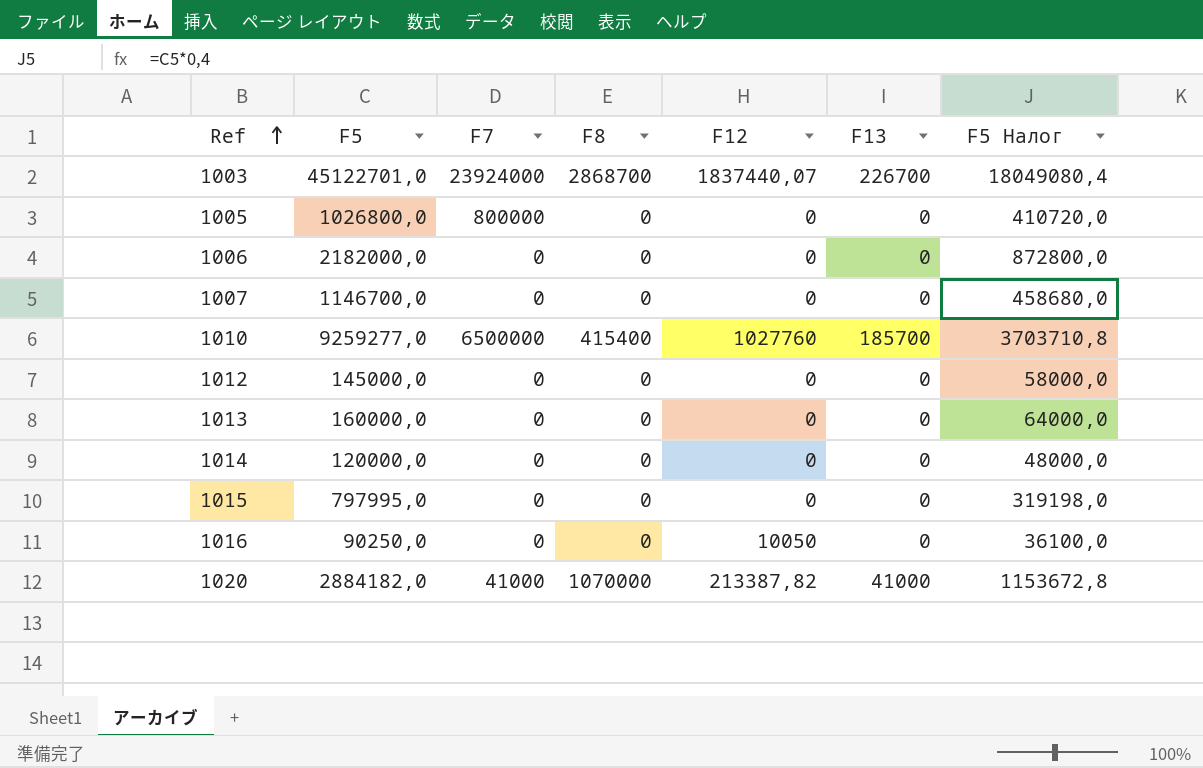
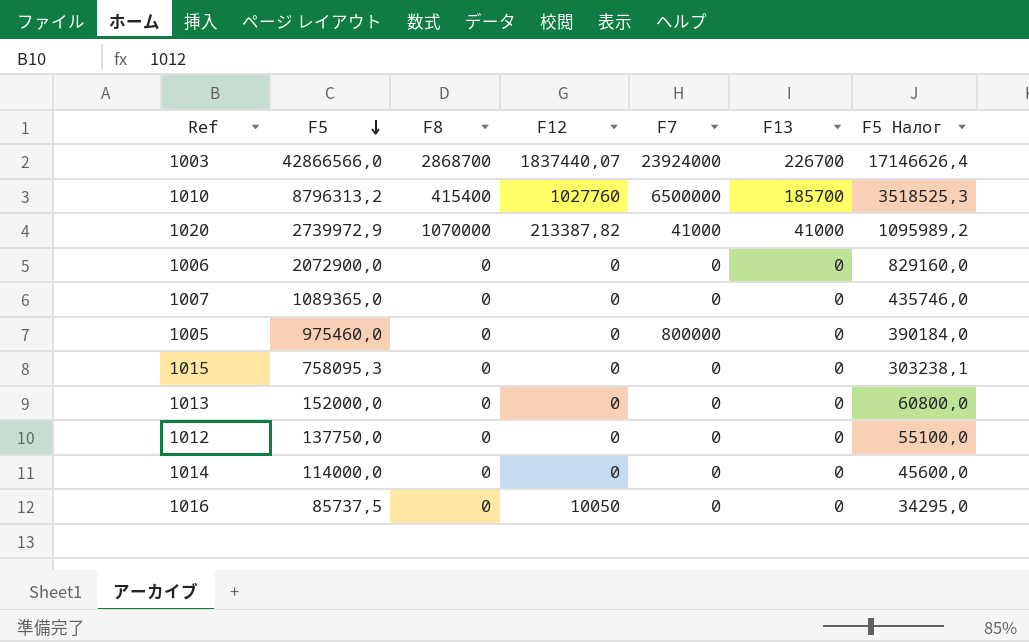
row order: Ref ascending -> F5 descending
column F7 | position: 3 -> 5
1003 | F5: 45122701,0 -> 42866566,0
1003 | F5 Налог: 18049080,4 -> 17146626,4
1010 | F5: 9259277,0 -> 8796313,2
1010 | F5 Налог: 3703710,8 -> 3518525,3
1020 | F5: 2884182,0 -> 2739972,9
1020 | F5 Налог: 1153672,8 -> 1095989,2
1006 | F5: 2182000,0 -> 2072900,0
1006 | F5 Налог: 872800,0 -> 829160,0
1007 | F5: 1146700,0 -> 1089365,0
1007 | F5 Налог: 458680,0 -> 435746,0
1005 | F5: 1026800,0 -> 975460,0
1005 | F5 Налог: 410720,0 -> 390184,0
1015 | F5: 797995,0 -> 758095,3
1015 | F5 Налог: 319198,0 -> 303238,1
1013 | F5: 160000,0 -> 152000,0
1013 | F5 Налог: 64000,0 -> 60800,0
1012 | F5: 145000,0 -> 137750,0
1012 | F5 Налог: 58000,0 -> 55100,0
1014 | F5: 120000,0 -> 114000,0
1014 | F5 Налог: 48000,0 -> 45600,0
1016 | F5: 90250,0 -> 85737,5
1016 | F5 Налог: 36100,0 -> 34295,0

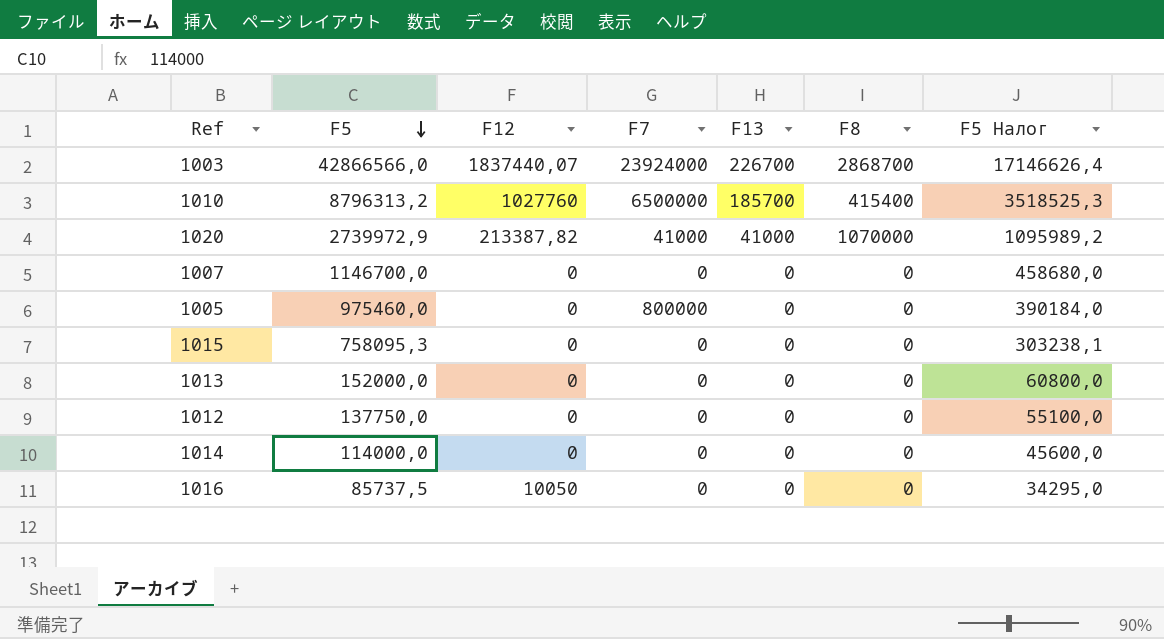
column F8 | position: 3 -> 6
row 1006: 2072900,0 | 0 | 0 | 0 | 0 | 829160,0 -> none
1007 | F5: 1089365,0 -> 1146700,0
1007 | F5 Налог: 435746,0 -> 458680,0

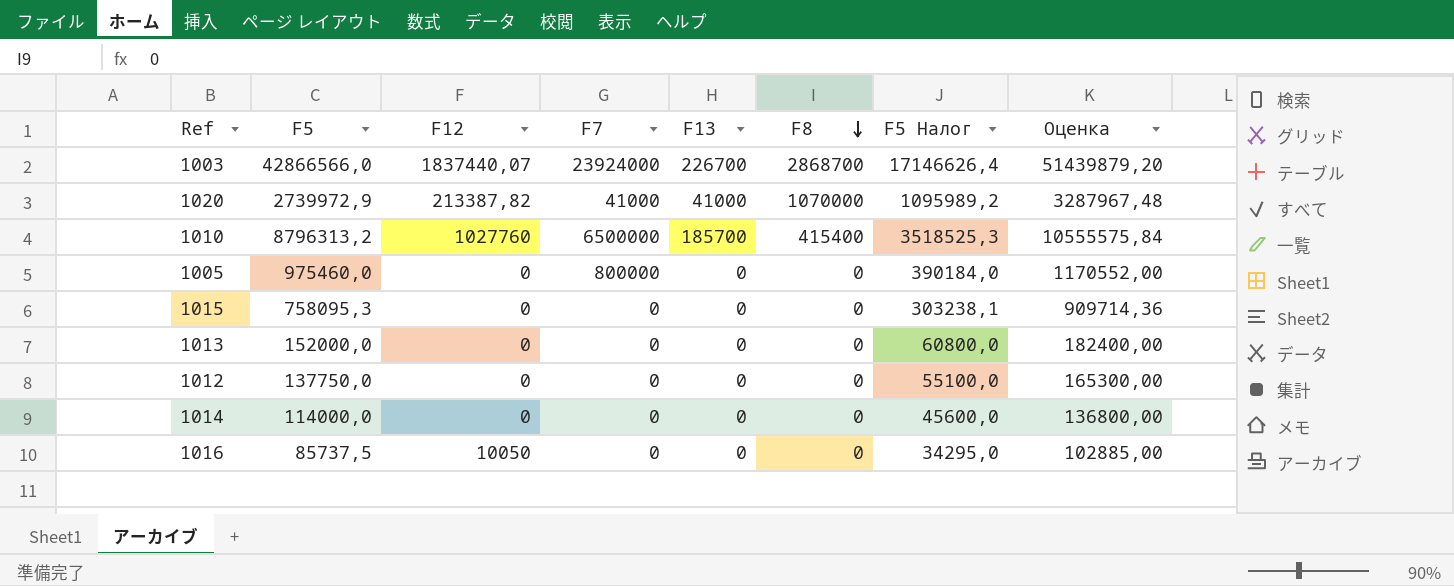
row order: F5 descending -> F8 descending
column Оценка | formula: none -> [F5] * 1,2
row 1007: 1146700,0 | 0 | 0 | 0 | 0 | 458680,0 -> none

